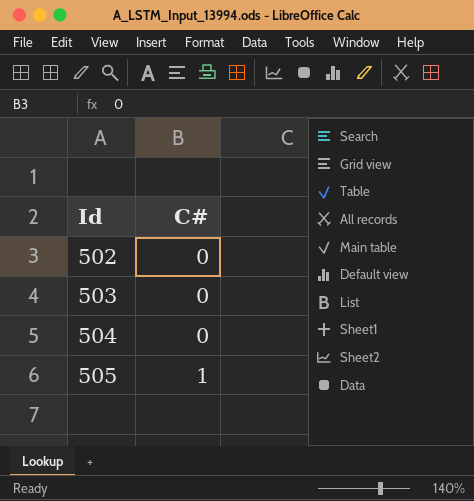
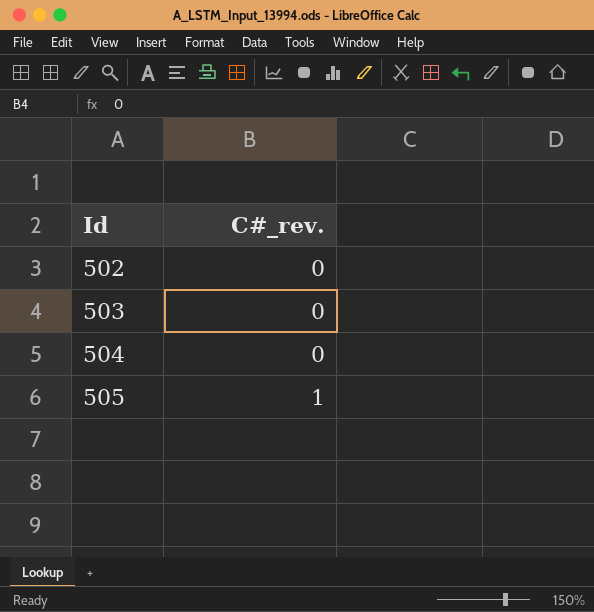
column name: C# -> C#_rev.

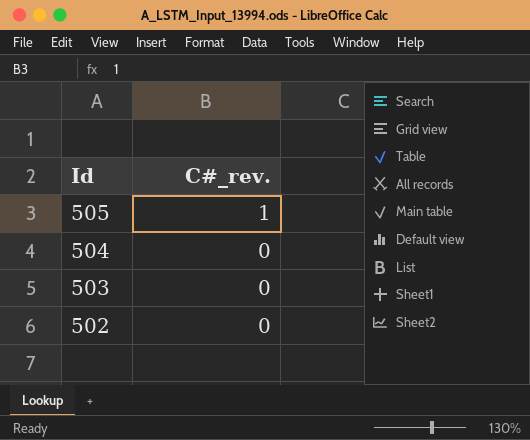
row order: Id ascending -> Id descending

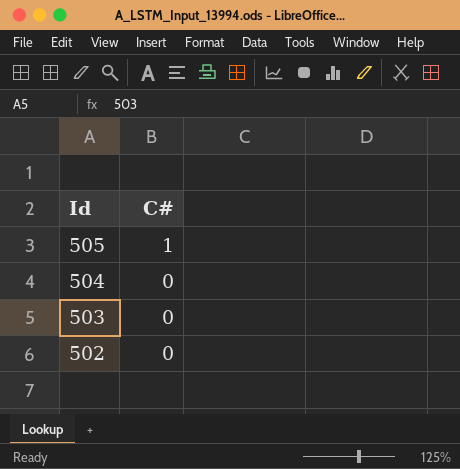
column name: C#_rev. -> C#

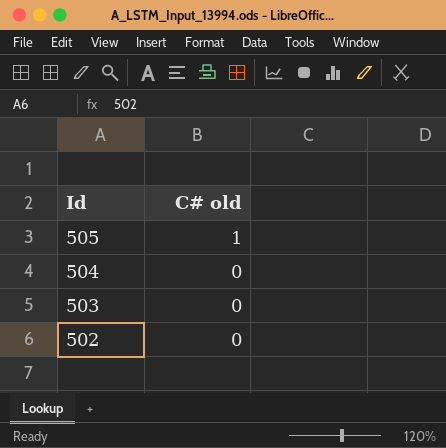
column name: C# -> C# old

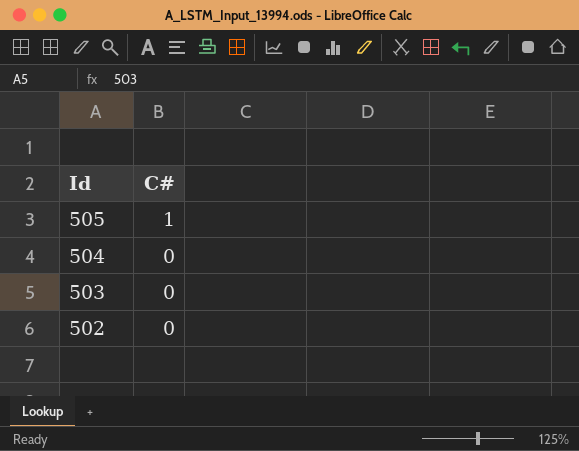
column name: C# old -> C#

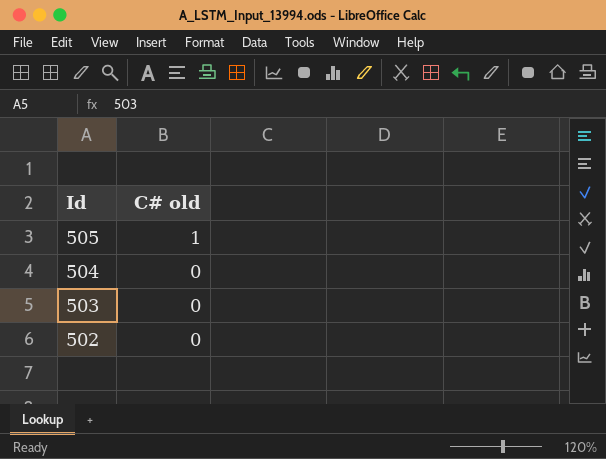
column name: C# -> C# old

